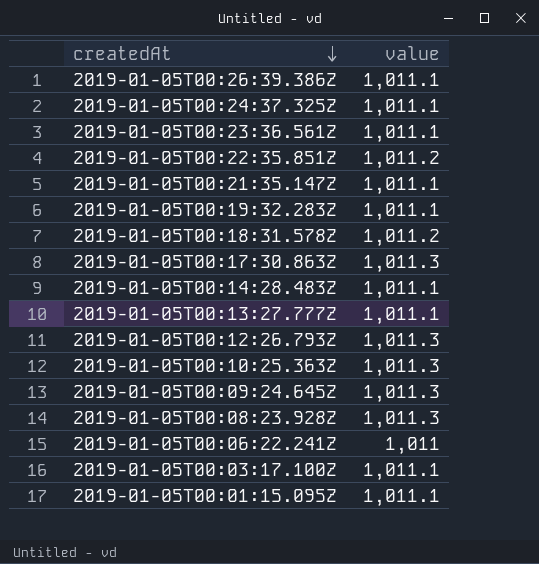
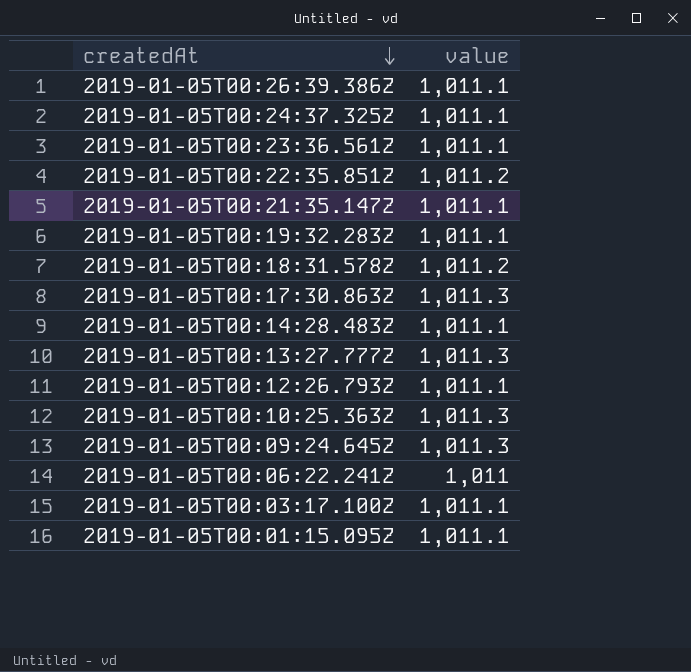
row 2019-01-05T00:08:23.928Z: 1,011.3 -> none
2019-01-05T00:13:27.777Z | value: 1,011.1 -> 1,011.3
2019-01-05T00:12:26.793Z | value: 1,011.3 -> 1,011.1

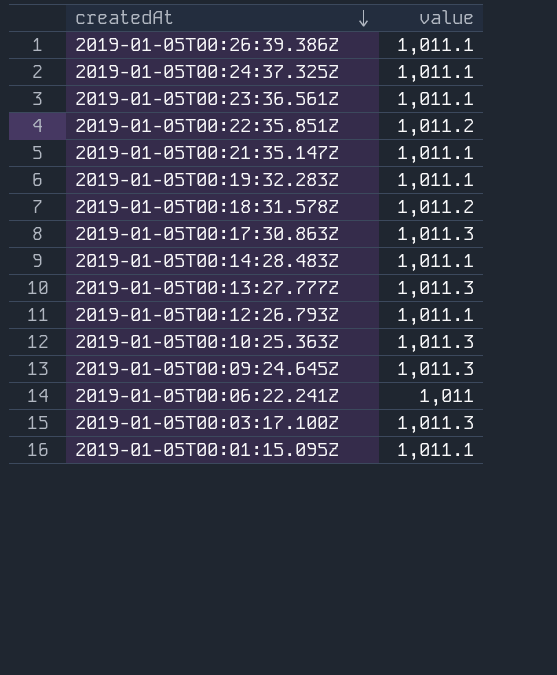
2019-01-05T00:03:17.100Z | value: 1,011.1 -> 1,011.3

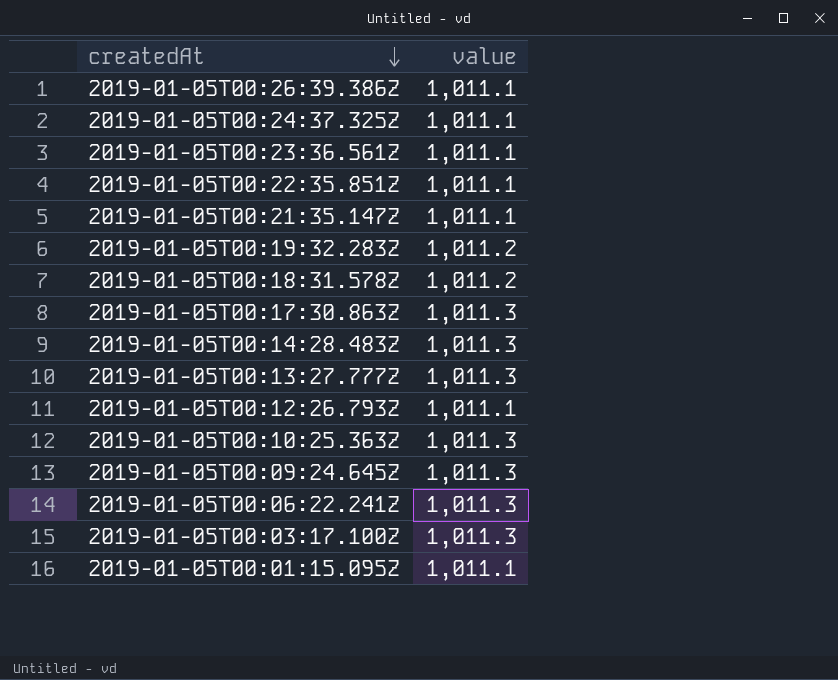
2019-01-05T00:22:35.851Z | value: 1,011.2 -> 1,011.1
2019-01-05T00:19:32.283Z | value: 1,011.1 -> 1,011.2
2019-01-05T00:14:28.483Z | value: 1,011.1 -> 1,011.3
2019-01-05T00:06:22.241Z | value: 1,011 -> 1,011.3

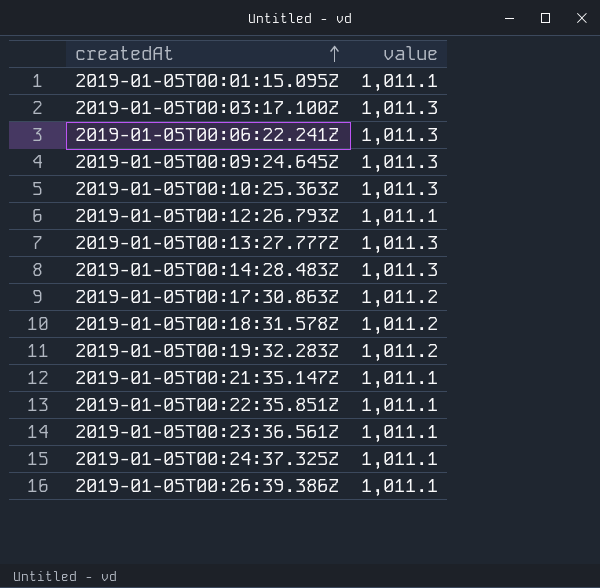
row order: createdAt descending -> createdAt ascending
2019-01-05T00:17:30.863Z | value: 1,011.3 -> 1,011.2

